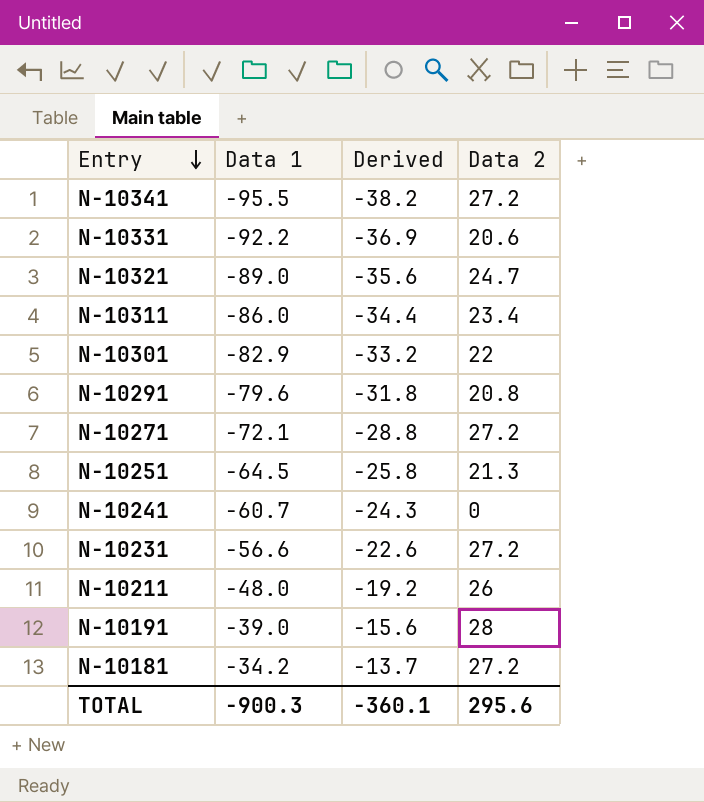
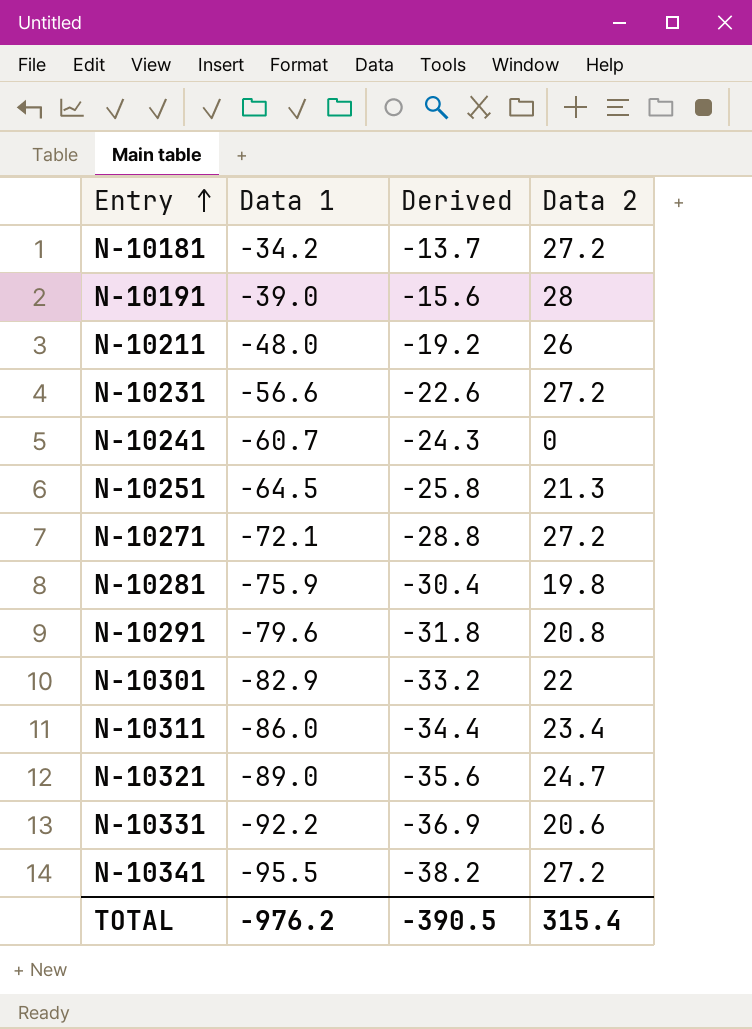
row order: Entry descending -> Entry ascending
row N-10281: none -> -75.9 | -30.4 | 19.8
TOTAL | Data 1: -900.3 -> -976.2
TOTAL | Derived: -360.1 -> -390.5
TOTAL | Data 2: 295.6 -> 315.4

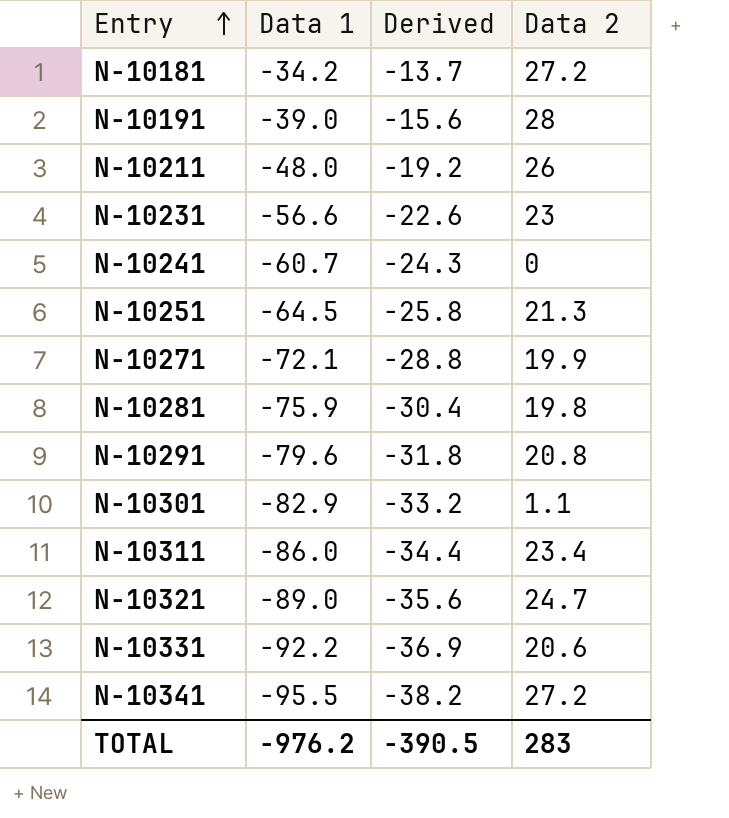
N-10231 | Data 2: 27.2 -> 23
N-10271 | Data 2: 27.2 -> 19.9
N-10301 | Data 2: 22 -> 1.1
TOTAL | Data 2: 315.4 -> 283

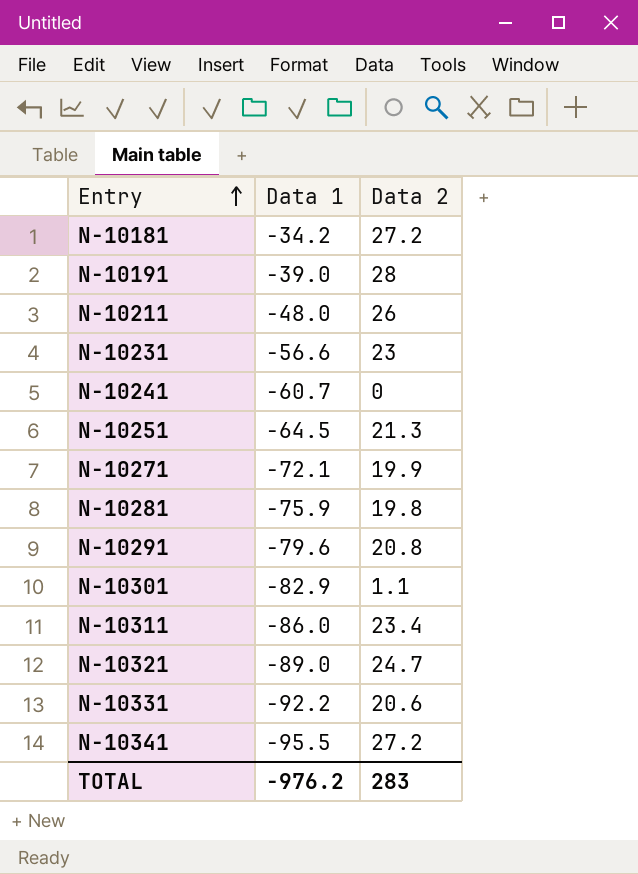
column Derived | formula: [Data 1] * 0.4 -> none

